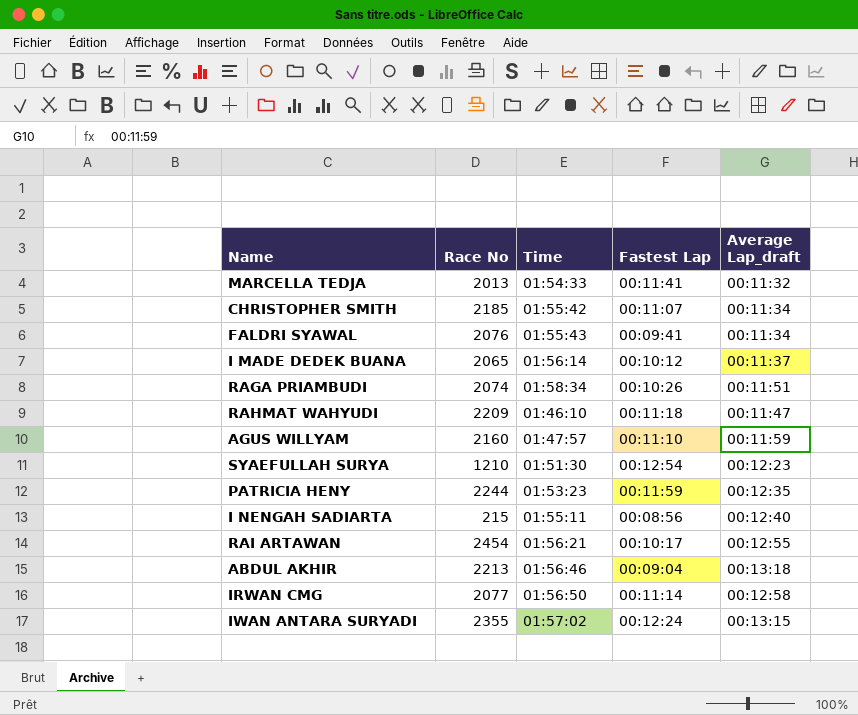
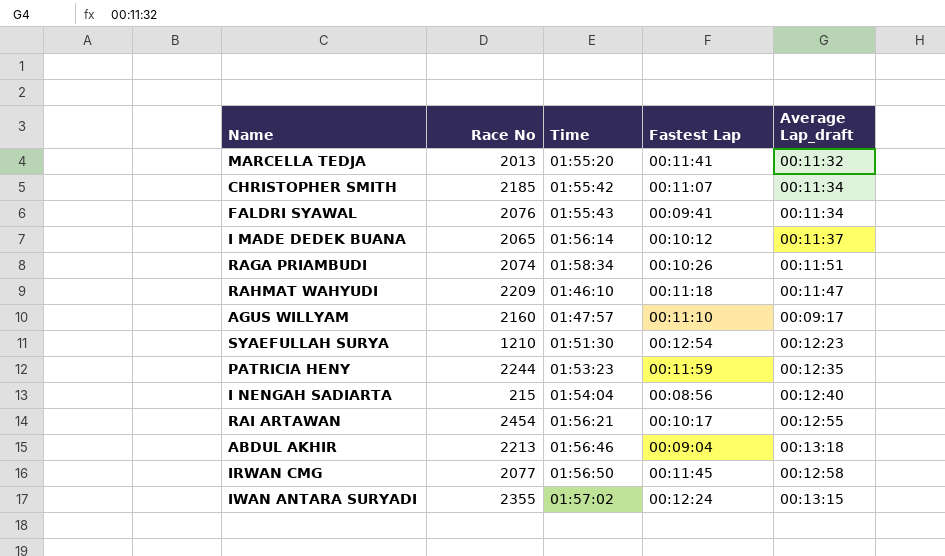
MARCELLA TEDJA | Time: 01:54:33 -> 01:55:20
AGUS WILLYAM | Average Lap_draft: 00:11:59 -> 00:09:17
I NENGAH SADIARTA | Time: 01:55:11 -> 01:54:04
IRWAN CMG | Fastest Lap: 00:11:14 -> 00:11:45

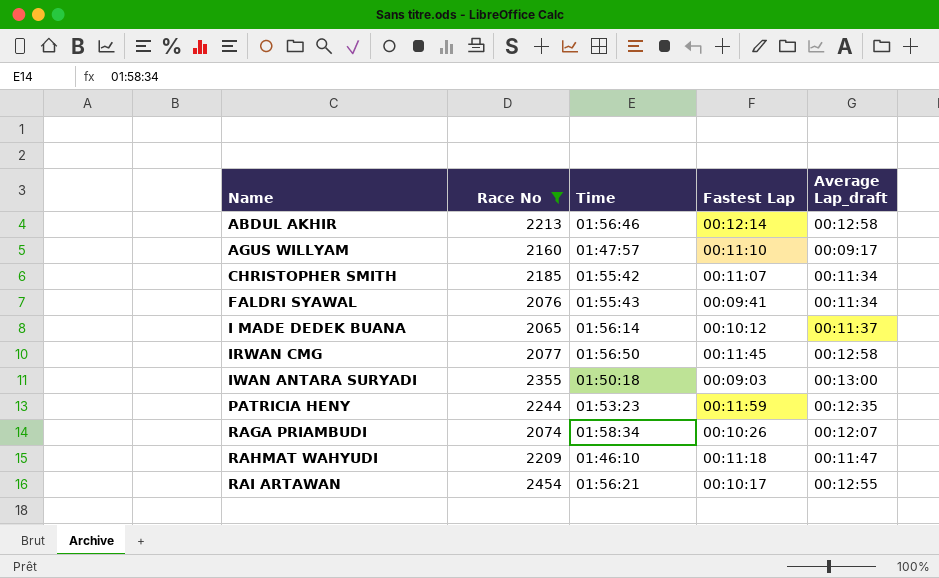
filter: none -> Race No >= 2065
row order: none -> Name ascending
ABDUL AKHIR | Fastest Lap: 00:09:04 -> 00:12:14
ABDUL AKHIR | Average Lap_draft: 00:13:18 -> 00:12:58
IWAN ANTARA SURYADI | Time: 01:57:02 -> 01:50:18
IWAN ANTARA SURYADI | Fastest Lap: 00:12:24 -> 00:09:03
IWAN ANTARA SURYADI | Average Lap_draft: 00:13:15 -> 00:13:00
RAGA PRIAMBUDI | Average Lap_draft: 00:11:51 -> 00:12:07

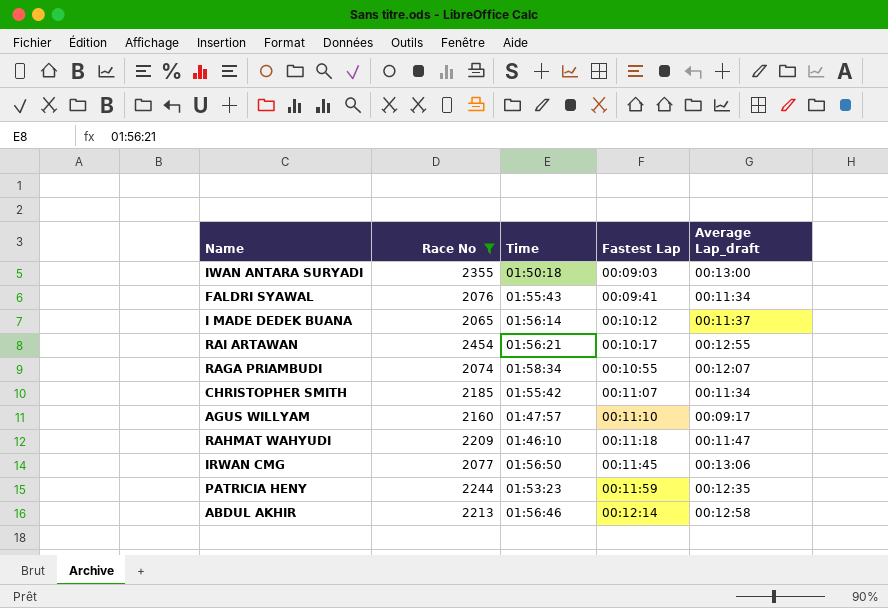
row order: Name ascending -> Fastest Lap ascending
RAGA PRIAMBUDI | Fastest Lap: 00:10:26 -> 00:10:55
IRWAN CMG | Average Lap_draft: 00:12:58 -> 00:13:06

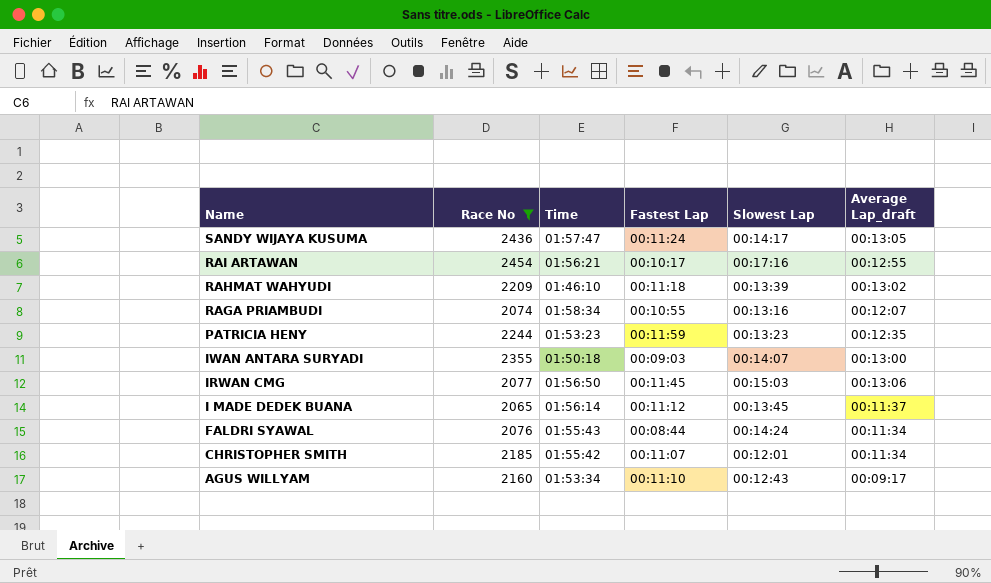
row order: Fastest Lap ascending -> Name descending
column Slowest Lap | position: none -> 5
row ABDUL AKHIR: 2213 | 01:56:46 | 00:12:14 | 00:12:58 -> none
row SANDY WIJAYA KUSUMA: none -> 2436 | 01:57:47 | 00:11:24 | 00:14:17 | 00:13:05
RAHMAT WAHYUDI | Average Lap_draft: 00:11:47 -> 00:13:02
I MADE DEDEK BUANA | Fastest Lap: 00:10:12 -> 00:11:12
FALDRI SYAWAL | Fastest Lap: 00:09:41 -> 00:08:44
AGUS WILLYAM | Time: 01:47:57 -> 01:53:34

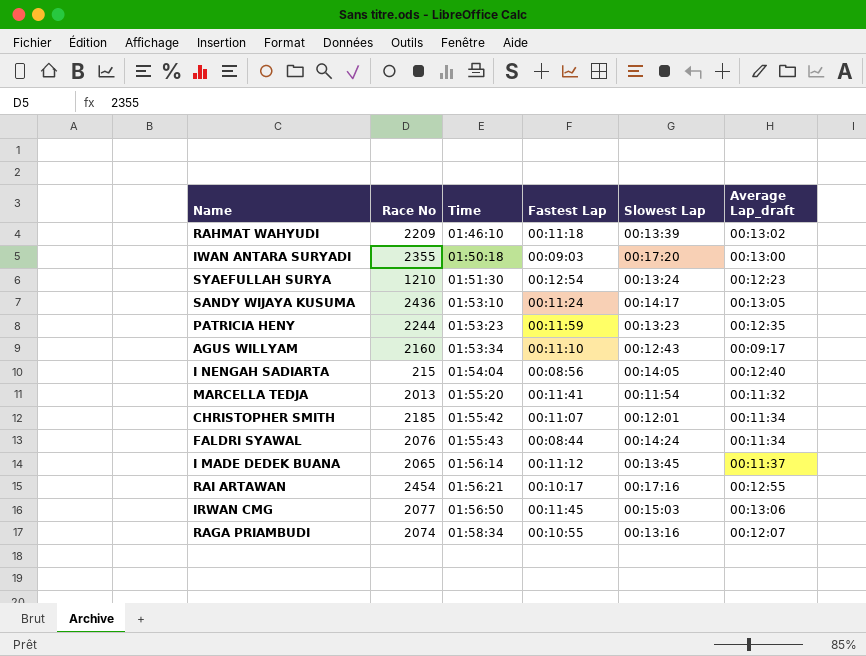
filter: Race No >= 2065 -> none
row order: Name descending -> Time ascending
IWAN ANTARA SURYADI | Slowest Lap: 00:14:07 -> 00:17:20
SANDY WIJAYA KUSUMA | Time: 01:57:47 -> 01:53:10

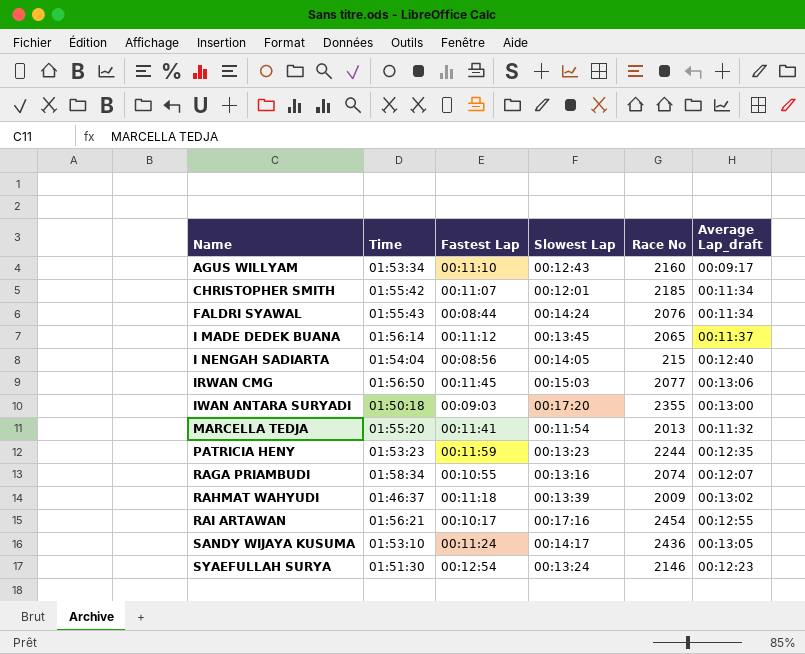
row order: Time ascending -> Name ascending
column Race No | position: 2 -> 5
RAHMAT WAHYUDI | Time: 01:46:10 -> 01:46:37
RAHMAT WAHYUDI | Race No: 2209 -> 2009
SYAEFULLAH SURYA | Race No: 1210 -> 2146

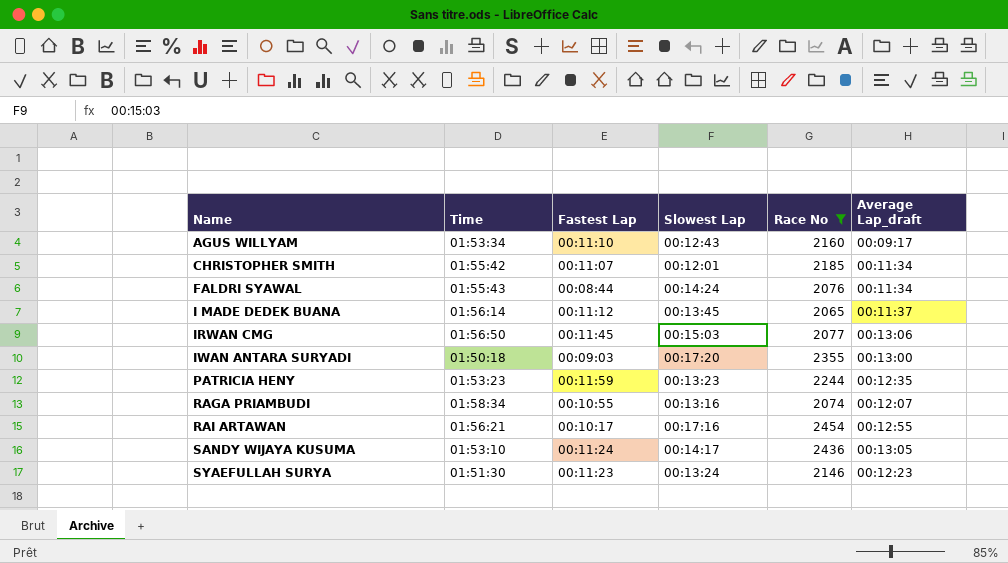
filter: none -> Race No >= 2065
SYAEFULLAH SURYA | Fastest Lap: 00:12:54 -> 00:11:23

